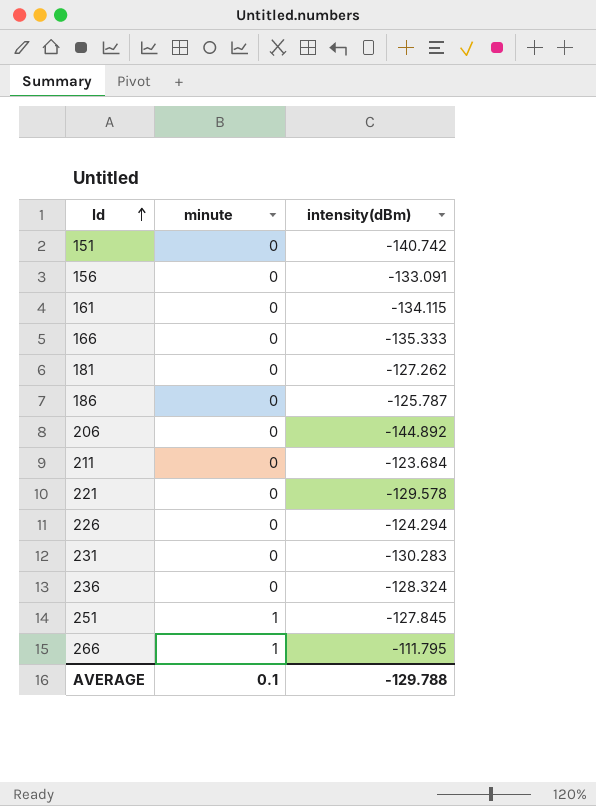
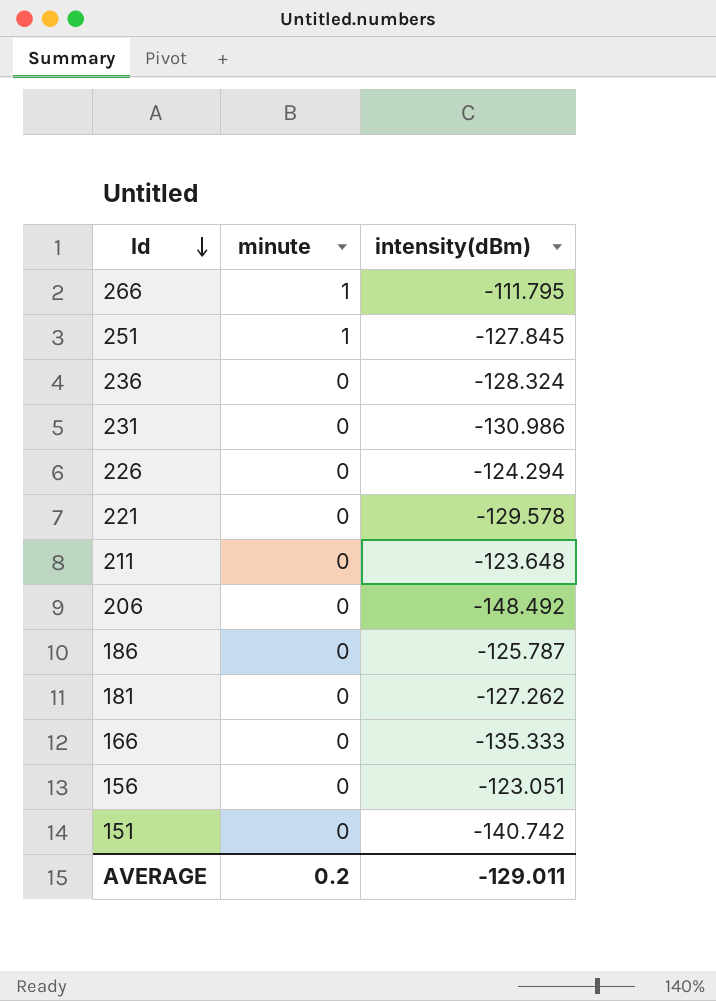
row order: Id ascending -> Id descending
row 161: 0 | -134.115 -> none
231 | intensity(dBm): -130.283 -> -130.986
211 | intensity(dBm): -123.684 -> -123.648
206 | intensity(dBm): -144.892 -> -148.492
156 | intensity(dBm): -133.091 -> -123.051
AVERAGE | minute: 0.1 -> 0.2
AVERAGE | intensity(dBm): -129.788 -> -129.011

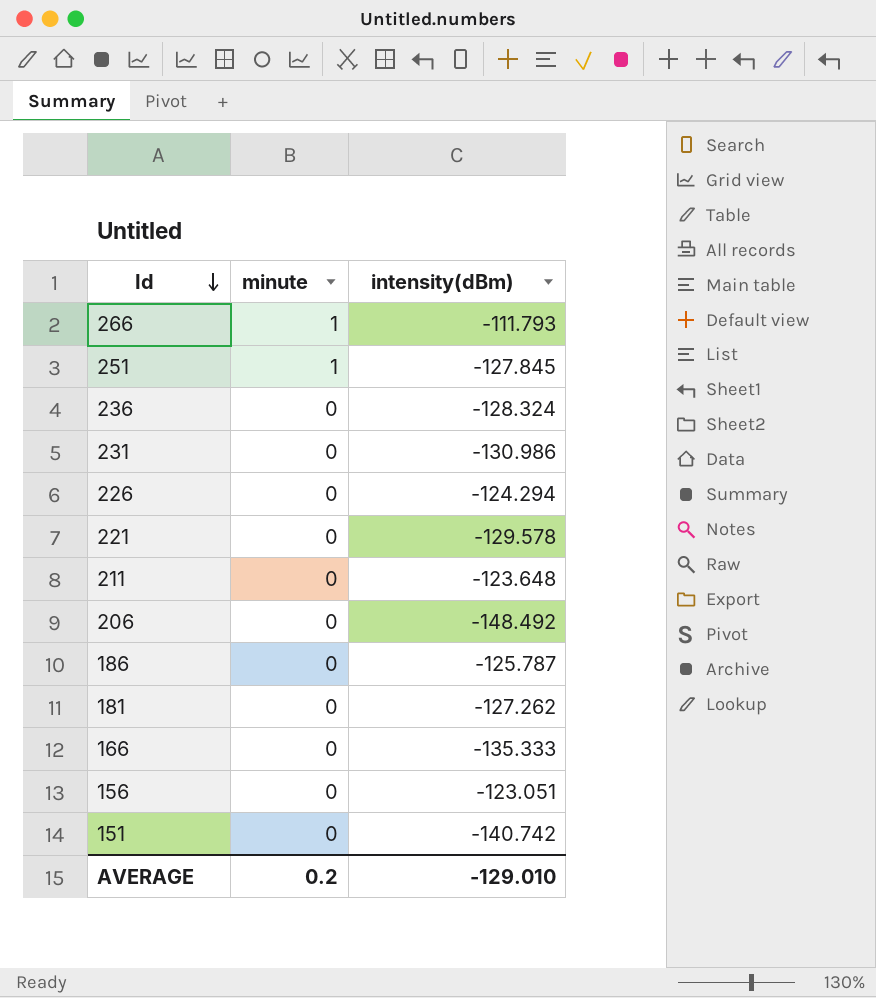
266 | intensity(dBm): -111.795 -> -111.793
AVERAGE | intensity(dBm): -129.011 -> -129.010

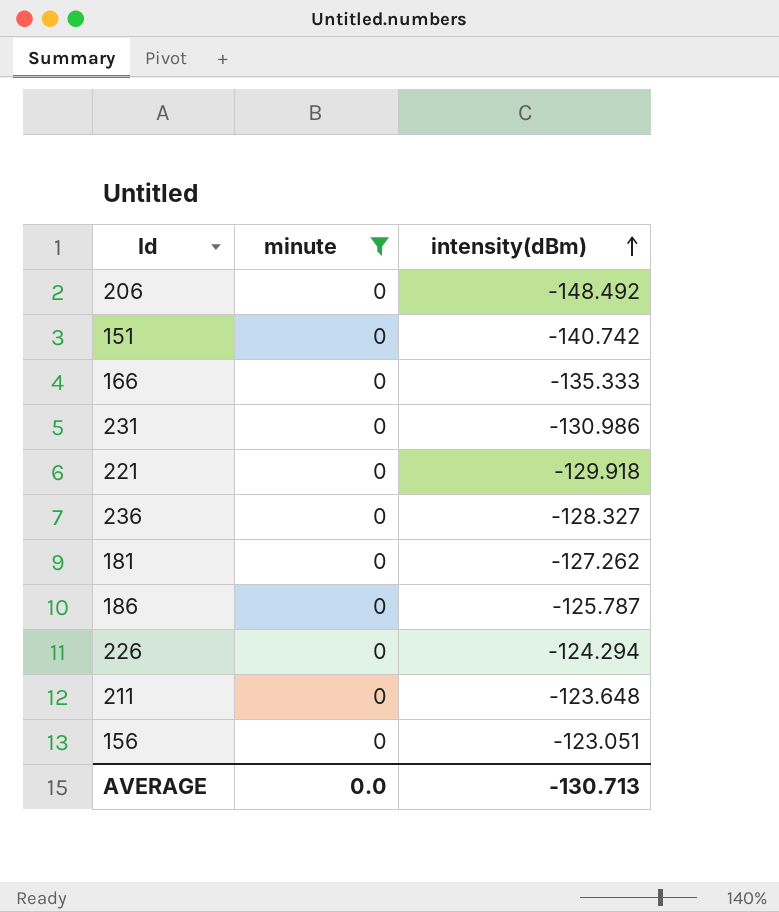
filter: none -> minute = 0
row order: Id descending -> intensity(dBm) ascending
221 | intensity(dBm): -129.578 -> -129.918
236 | intensity(dBm): -128.324 -> -128.327
AVERAGE | minute: 0.2 -> 0.0
AVERAGE | intensity(dBm): -129.010 -> -130.713

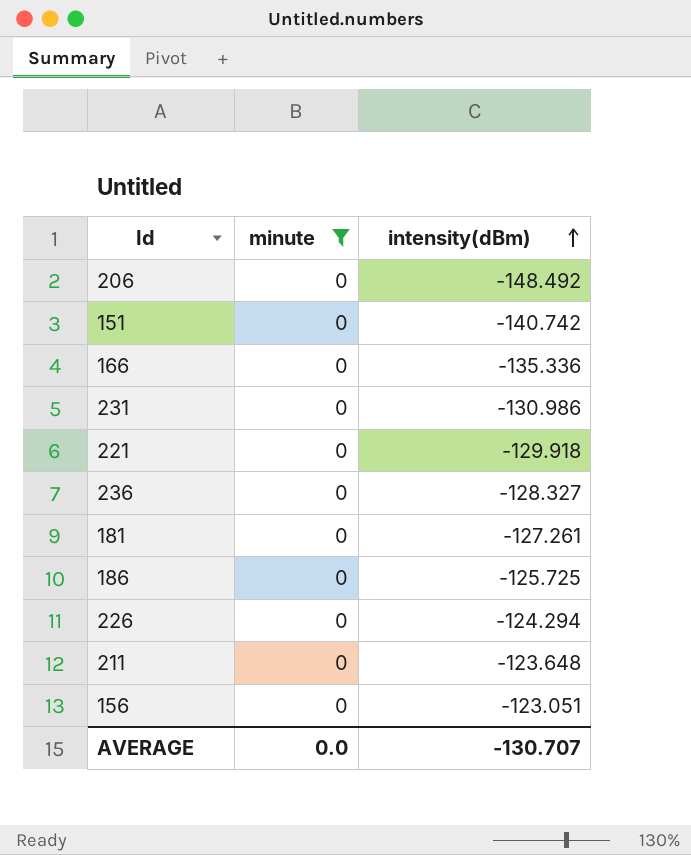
166 | intensity(dBm): -135.333 -> -135.336
181 | intensity(dBm): -127.262 -> -127.261
186 | intensity(dBm): -125.787 -> -125.725
AVERAGE | intensity(dBm): -130.713 -> -130.707

